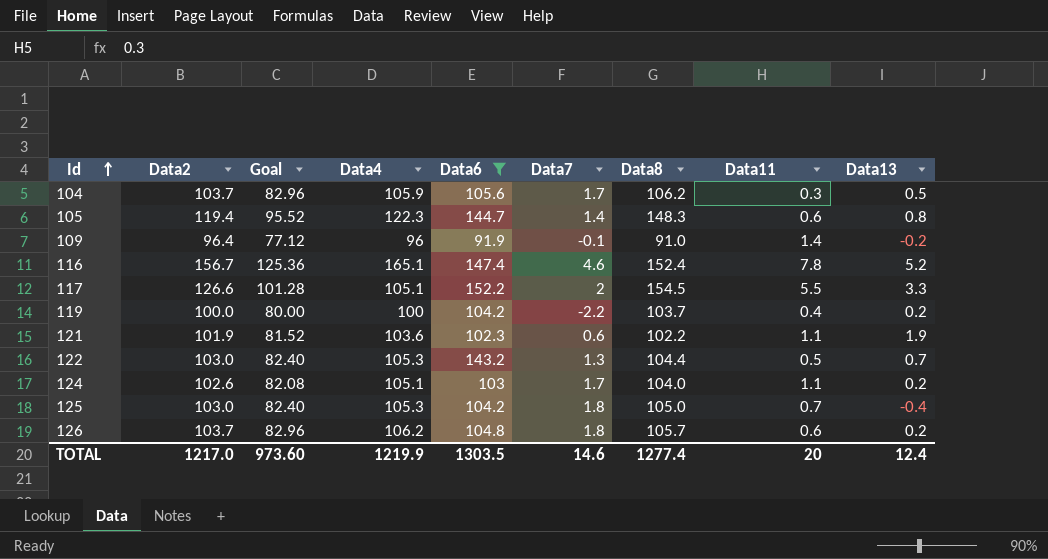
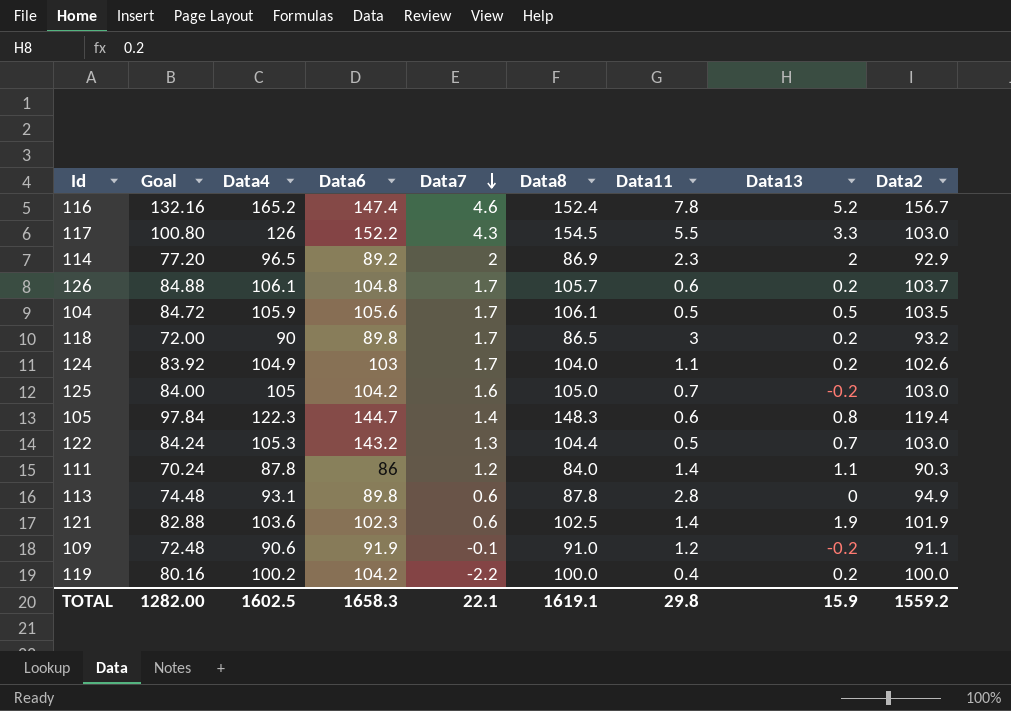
filter: Data6 >= 91.9 -> none
row order: Id ascending -> Data7 descending
column Goal | formula: [Data2] * 0.8 -> [Data4] * 0.8
column Data2 | position: 2 -> 9
116 | Data4: 165.1 -> 165.2
117 | Data4: 105.1 -> 126
117 | Data7: 2 -> 4.3
117 | Data2: 126.6 -> 103.0
126 | Data4: 106.2 -> 106.1
126 | Data7: 1.8 -> 1.7
104 | Data8: 106.2 -> 106.1
104 | Data11: 0.3 -> 0.5
104 | Data2: 103.7 -> 103.5
124 | Data4: 105.1 -> 104.9
125 | Data4: 105.3 -> 105
125 | Data7: 1.8 -> 1.6
125 | Data13: -0.4 -> -0.2
121 | Data8: 102.2 -> 102.5
121 | Data11: 1.1 -> 1.4
109 | Data4: 96 -> 90.6
109 | Data11: 1.4 -> 1.2
109 | Data2: 96.4 -> 91.1
119 | Data4: 100 -> 100.2
119 | Data8: 103.7 -> 100.0
TOTAL | Goal: 973.60 -> 1282.00
TOTAL | Data4: 1219.9 -> 1602.5
TOTAL | Data6: 1303.5 -> 1658.3
TOTAL | Data7: 14.6 -> 22.1
TOTAL | Data8: 1277.4 -> 1619.1
TOTAL | Data11: 20 -> 29.8
TOTAL | Data13: 12.4 -> 15.9
TOTAL | Data2: 1217.0 -> 1559.2

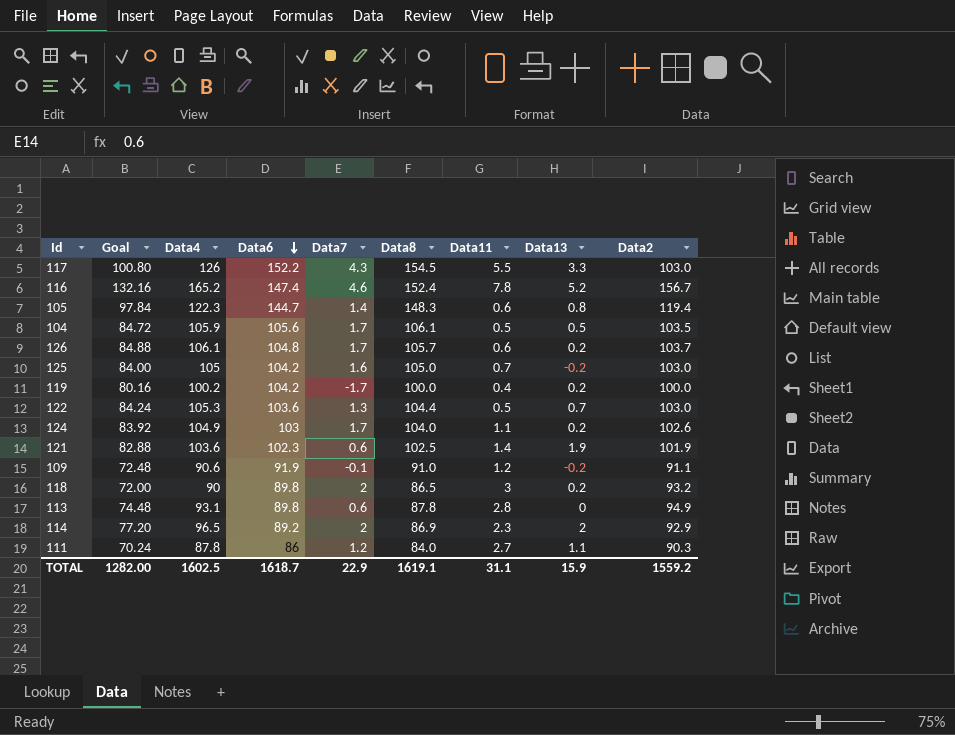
row order: Data7 descending -> Data6 descending
119 | Data7: -2.2 -> -1.7
122 | Data6: 143.2 -> 103.6
118 | Data7: 1.7 -> 2
111 | Data11: 1.4 -> 2.7
TOTAL | Data6: 1658.3 -> 1618.7
TOTAL | Data7: 22.1 -> 22.9
TOTAL | Data11: 29.8 -> 31.1

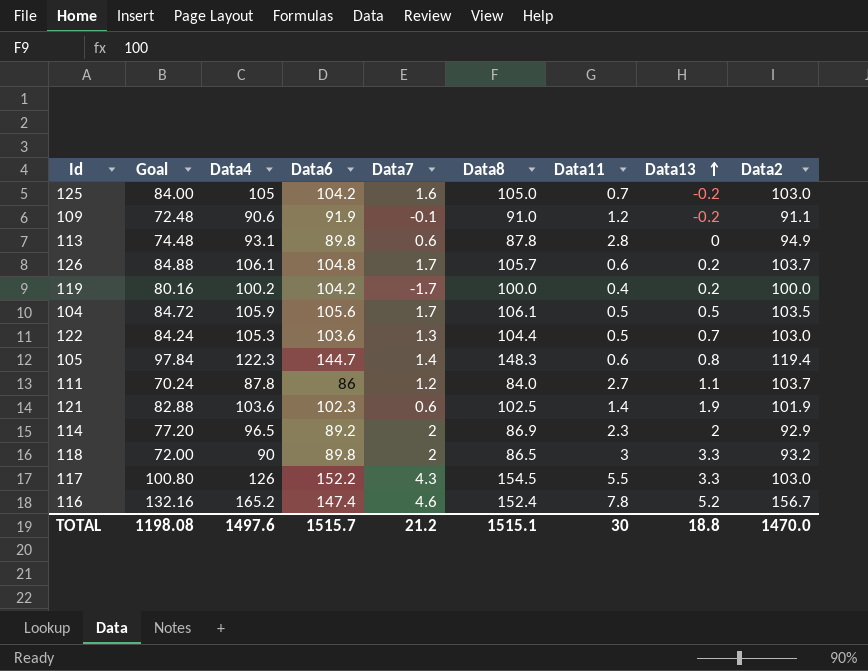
row order: Data6 descending -> Data13 ascending
row 124: 83.92 | 104.9 | 103 | 1.7 | 104.0 | 1.1 | 0.2 | 102.6 -> none
111 | Data2: 90.3 -> 103.7
118 | Data13: 0.2 -> 3.3
TOTAL | Goal: 1282.00 -> 1198.08
TOTAL | Data4: 1602.5 -> 1497.6
TOTAL | Data6: 1618.7 -> 1515.7
TOTAL | Data7: 22.9 -> 21.2
TOTAL | Data8: 1619.1 -> 1515.1
TOTAL | Data11: 31.1 -> 30
TOTAL | Data13: 15.9 -> 18.8
TOTAL | Data2: 1559.2 -> 1470.0

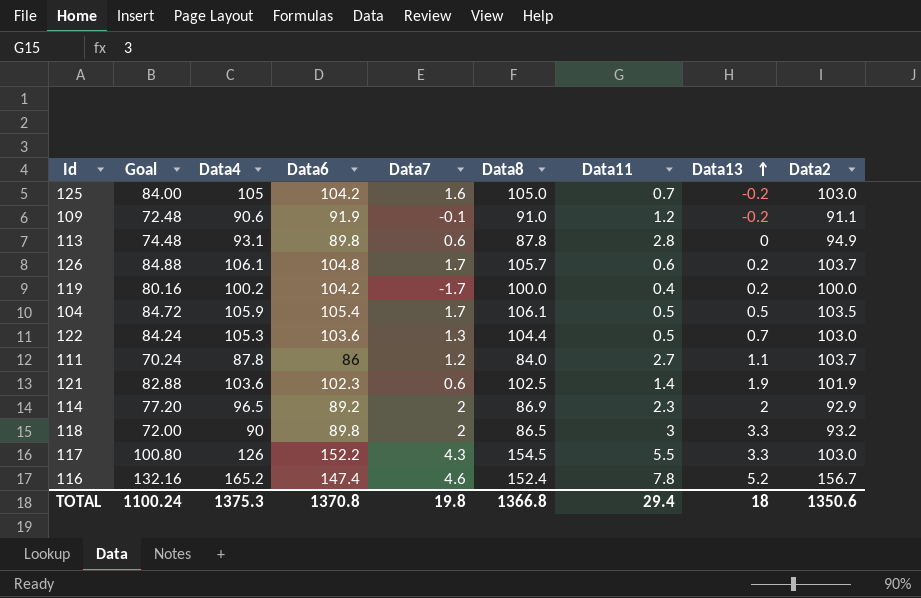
row 105: 97.84 | 122.3 | 144.7 | 1.4 | 148.3 | 0.6 | 0.8 | 119.4 -> none
104 | Data6: 105.6 -> 105.4
TOTAL | Goal: 1198.08 -> 1100.24
TOTAL | Data4: 1497.6 -> 1375.3
TOTAL | Data6: 1515.7 -> 1370.8
TOTAL | Data7: 21.2 -> 19.8
TOTAL | Data8: 1515.1 -> 1366.8
TOTAL | Data11: 30 -> 29.4
TOTAL | Data13: 18.8 -> 18
TOTAL | Data2: 1470.0 -> 1350.6

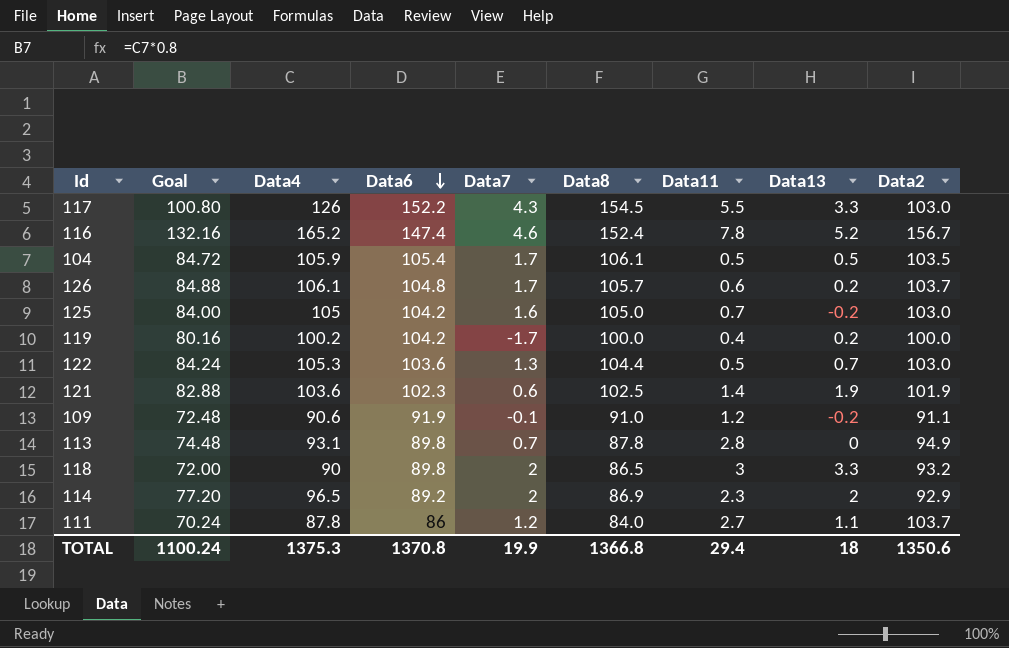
row order: Data13 ascending -> Data6 descending
113 | Data7: 0.6 -> 0.7
TOTAL | Data7: 19.8 -> 19.9

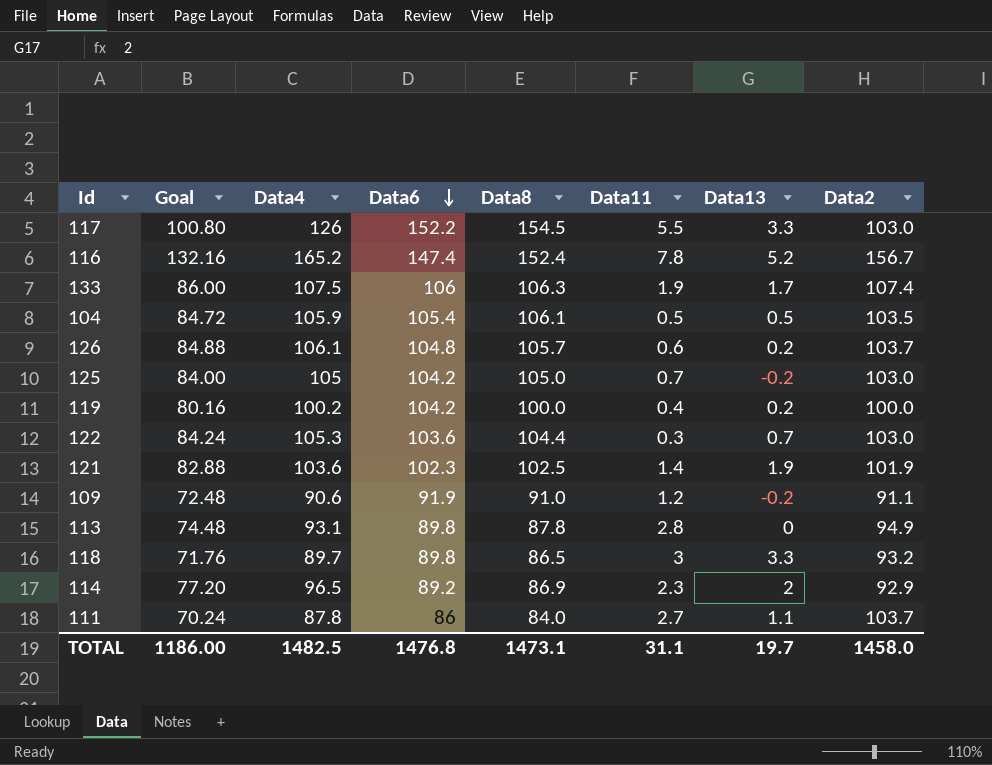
column Data7 | position: 5 -> none
row 133: none -> 86.00 | 107.5 | 106 | 106.3 | 1.9 | 1.7 | 107.4
122 | Data11: 0.5 -> 0.3
118 | Goal: 72.00 -> 71.76
118 | Data4: 90 -> 89.7
TOTAL | Goal: 1100.24 -> 1186.00
TOTAL | Data4: 1375.3 -> 1482.5
TOTAL | Data6: 1370.8 -> 1476.8
TOTAL | Data8: 1366.8 -> 1473.1
TOTAL | Data11: 29.4 -> 31.1
TOTAL | Data13: 18 -> 19.7
TOTAL | Data2: 1350.6 -> 1458.0

